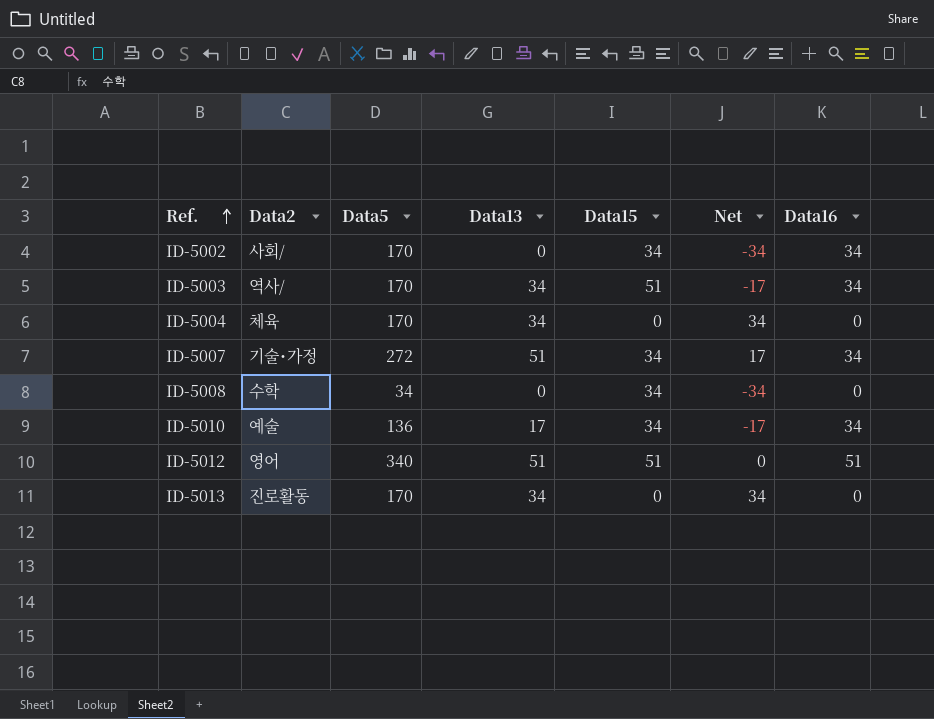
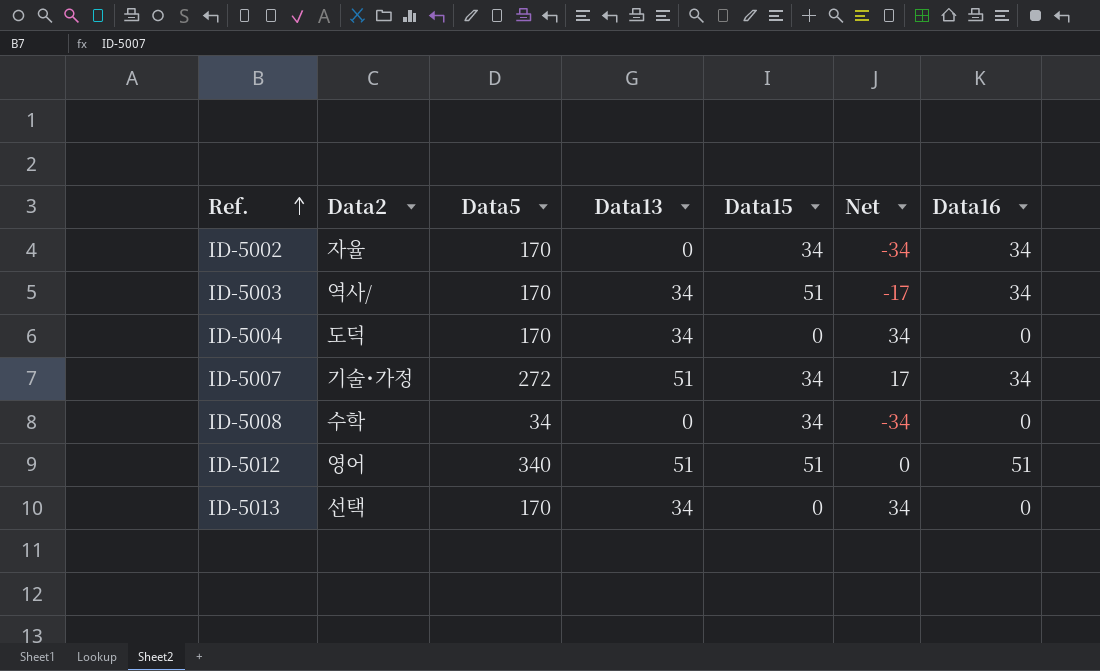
row ID-5010: 예술 | 136 | 17 | 34 | -17 | 34 -> none
ID-5002 | Data2: 사회/ -> 자율
ID-5004 | Data2: 체육 -> 도덕
ID-5013 | Data2: 진로활동 -> 선택

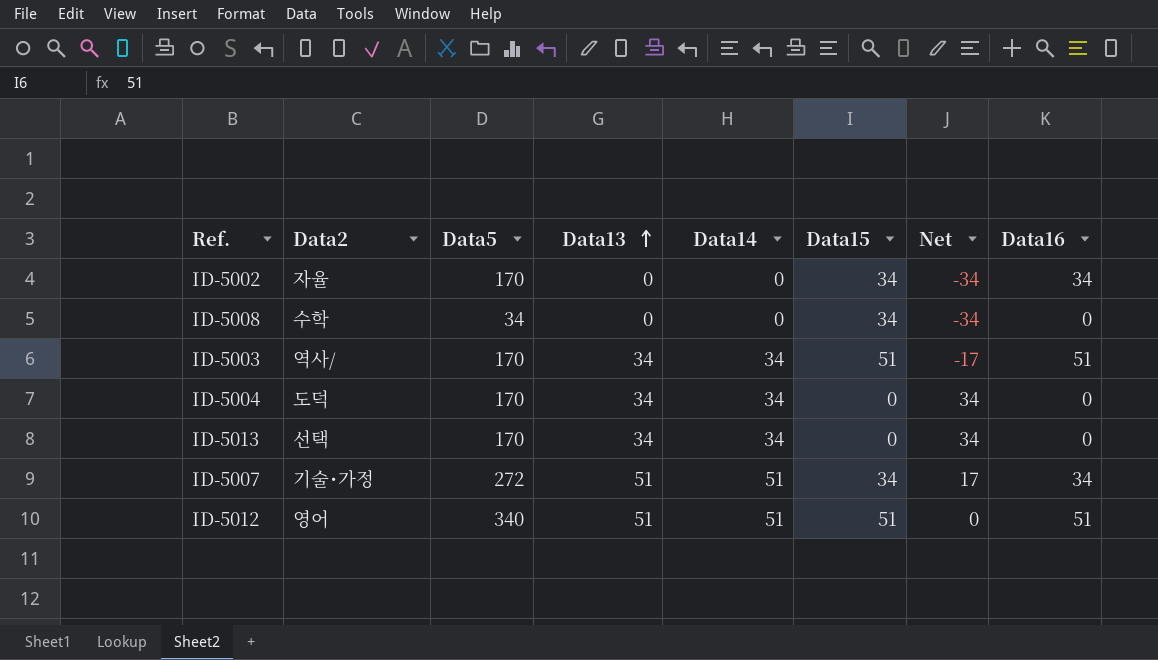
row order: Ref. ascending -> Data13 ascending
column Data14 | position: none -> 5
ID-5003 | Data16: 34 -> 51

